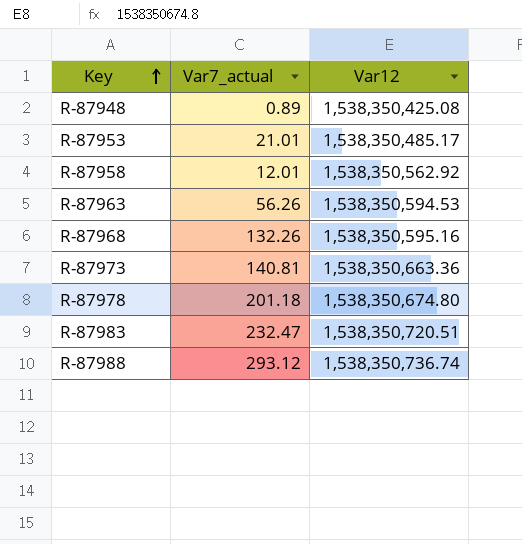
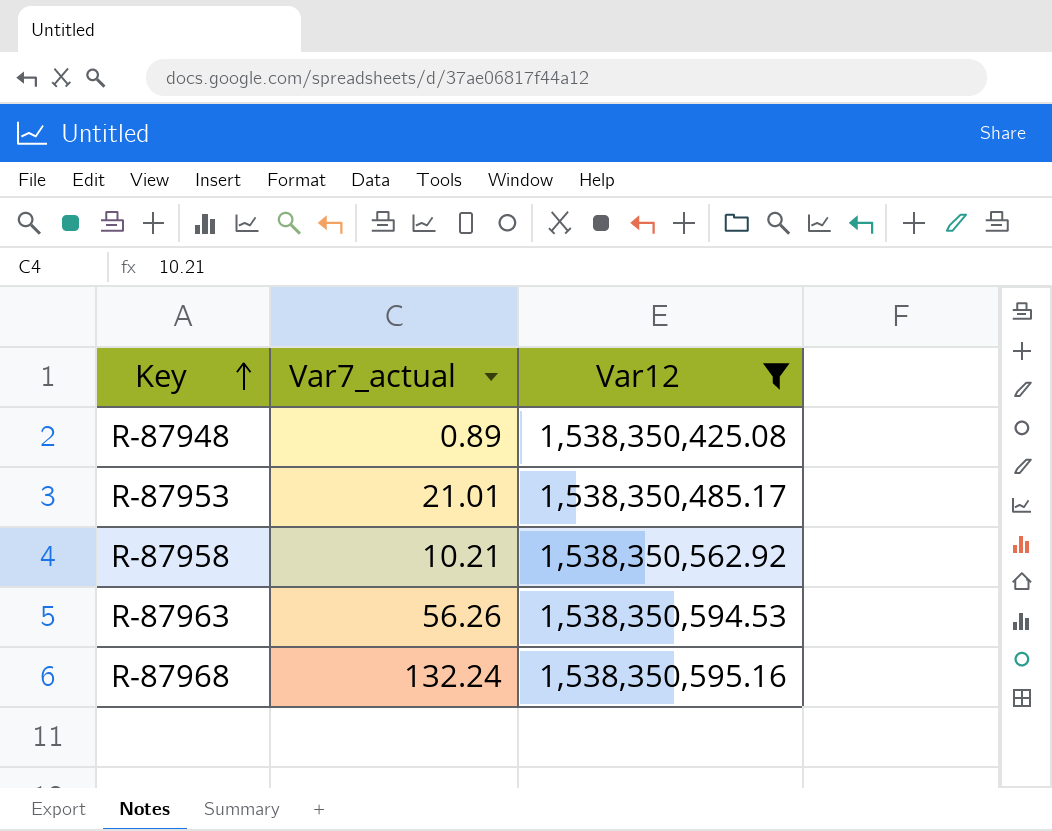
filter: none -> Var12 <= 1,538,350,595.16
R-87958 | Var7_actual: 12.01 -> 10.21
R-87968 | Var7_actual: 132.26 -> 132.24

